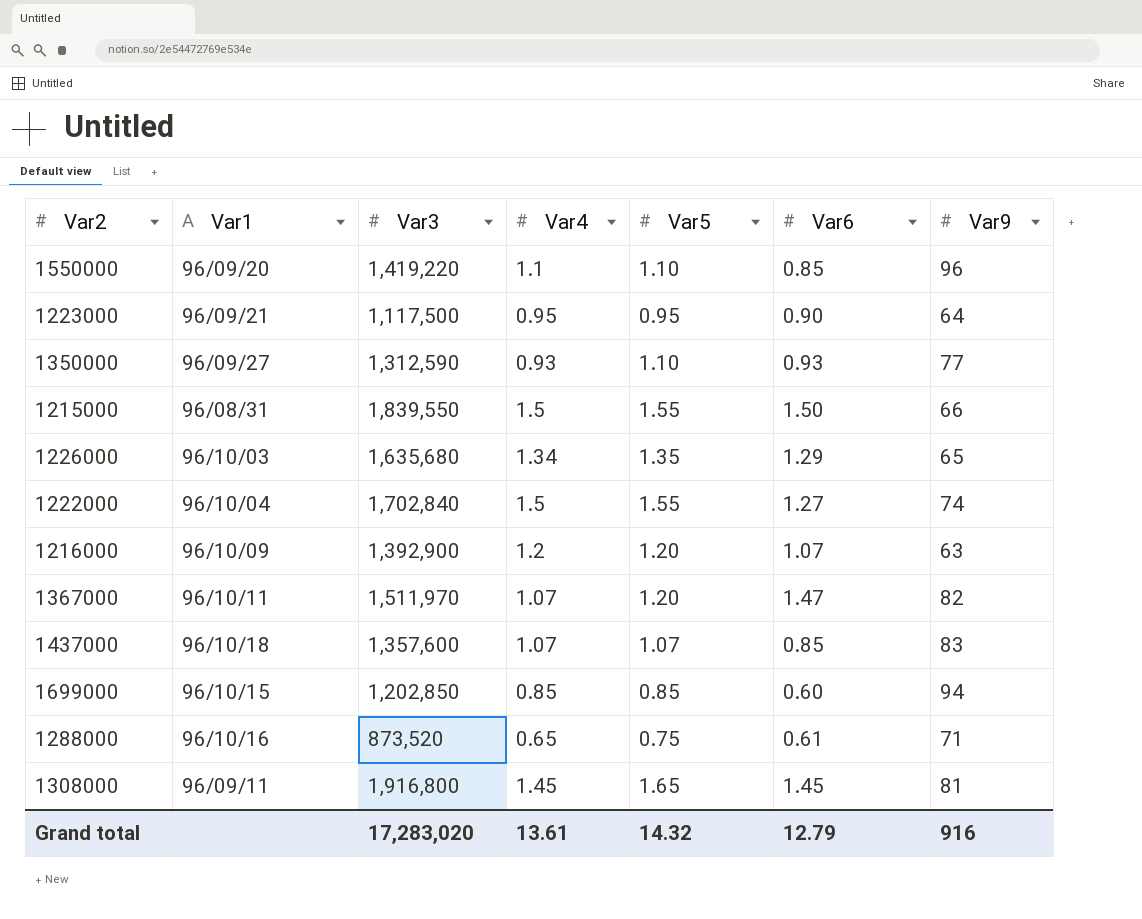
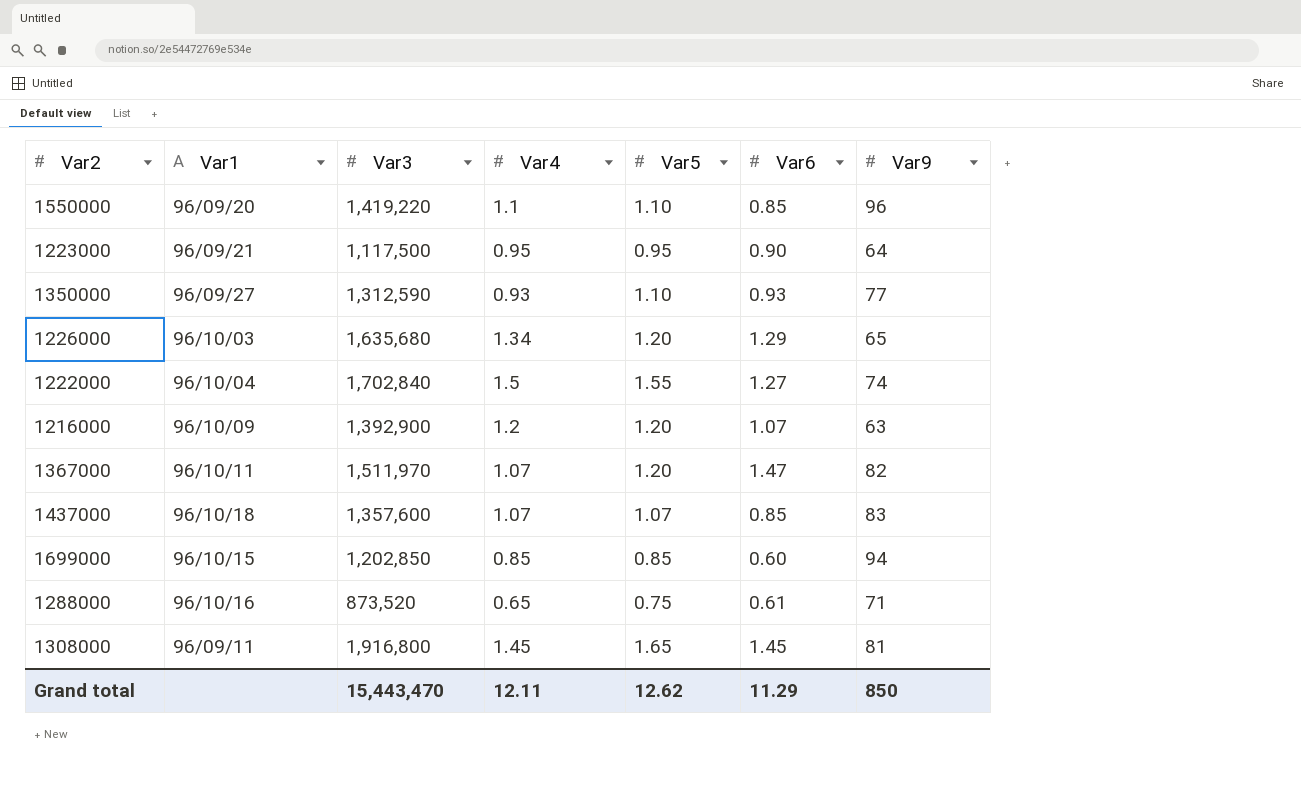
row 1215000: 96/08/31 | 1,839,550 | 1.5 | 1.55 | 1.50 | 66 -> none
1226000 | Var5: 1.35 -> 1.20
Grand total | Var3: 17,283,020 -> 15,443,470
Grand total | Var4: 13.61 -> 12.11
Grand total | Var5: 14.32 -> 12.62
Grand total | Var6: 12.79 -> 11.29
Grand total | Var9: 916 -> 850

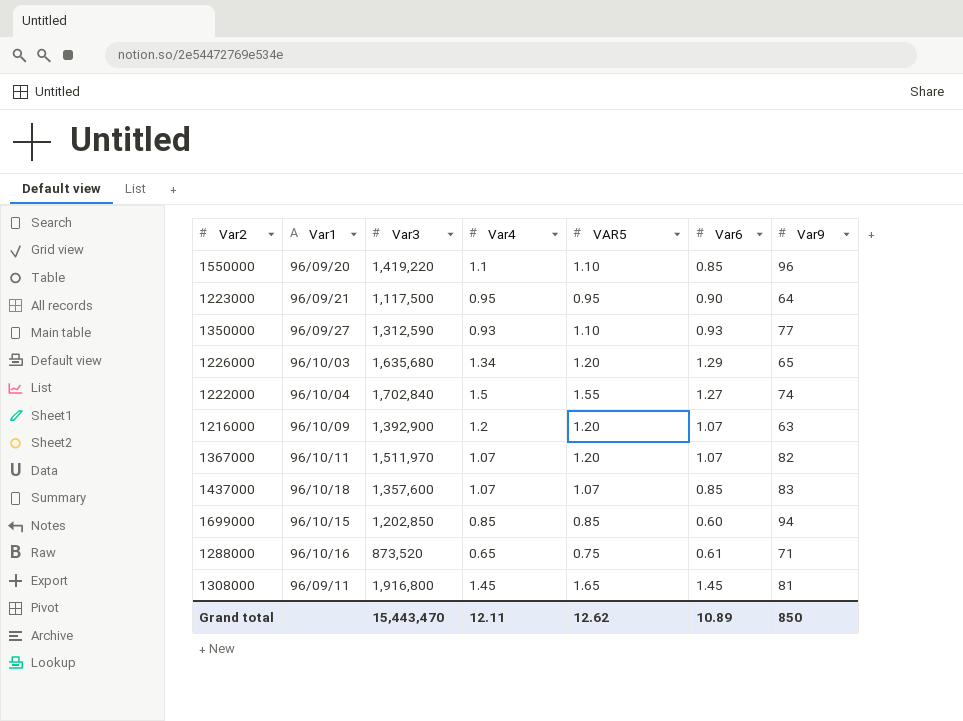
column name: Var5 -> VAR5
1367000 | Var6: 1.47 -> 1.07
Grand total | Var6: 11.29 -> 10.89

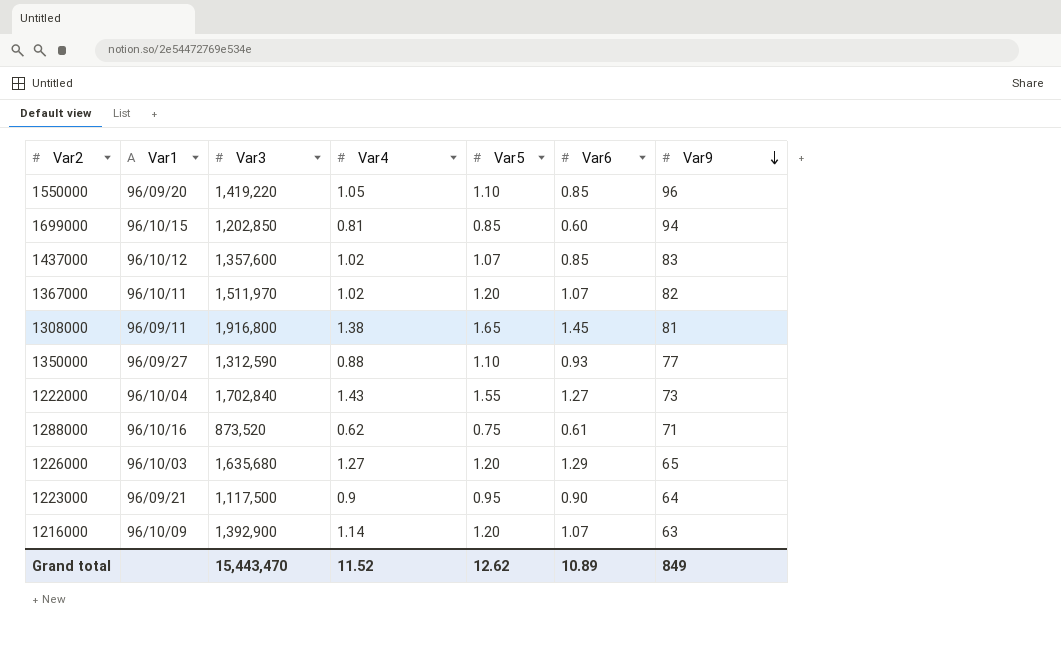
row order: none -> Var9 descending
column name: VAR5 -> Var5
1550000 | Var4: 1.1 -> 1.05
1699000 | Var4: 0.85 -> 0.81
1437000 | Var1: 96/10/18 -> 96/10/12
1437000 | Var4: 1.07 -> 1.02
1367000 | Var4: 1.07 -> 1.02
1308000 | Var4: 1.45 -> 1.38
1350000 | Var4: 0.93 -> 0.88
1222000 | Var4: 1.5 -> 1.43
1222000 | Var9: 74 -> 73
1288000 | Var4: 0.65 -> 0.62
1226000 | Var4: 1.34 -> 1.27
1223000 | Var4: 0.95 -> 0.9
1216000 | Var4: 1.2 -> 1.14
Grand total | Var4: 12.11 -> 11.52
Grand total | Var9: 850 -> 849

